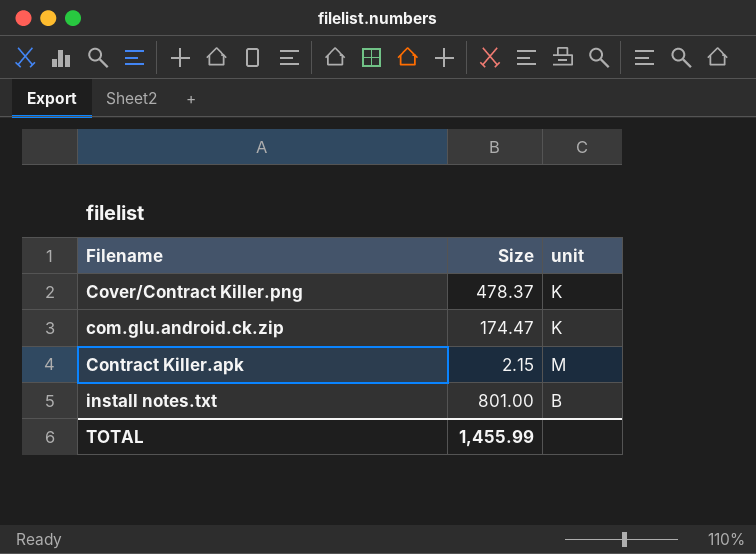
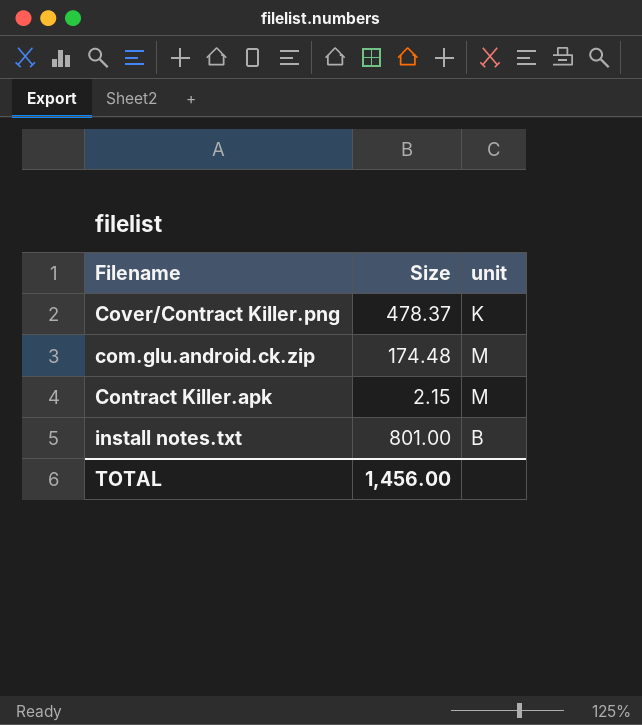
com.glu.android.ck.zip | Size: 174.47 -> 174.48
com.glu.android.ck.zip | unit: K -> M
TOTAL | Size: 1,455.99 -> 1,456.00

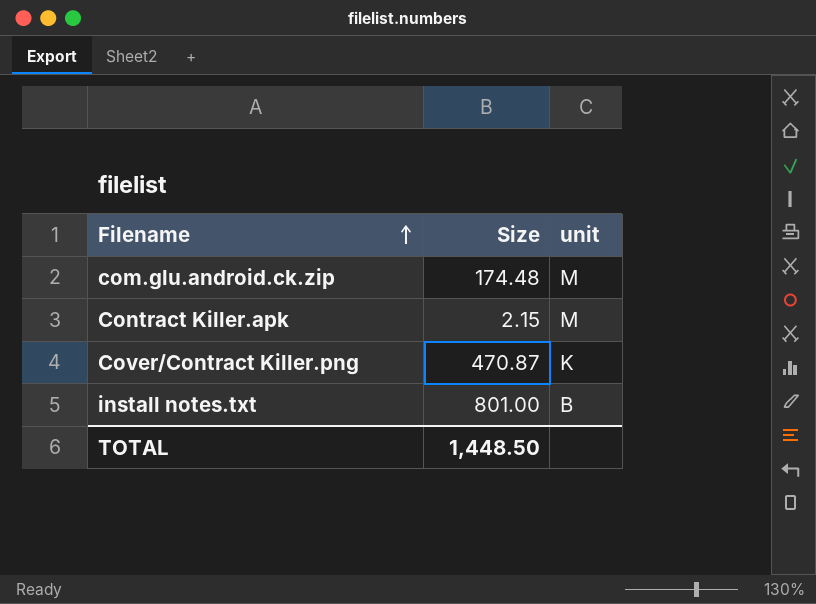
row order: none -> Filename ascending
Cover/Contract Killer.png | Size: 478.37 -> 470.87
TOTAL | Size: 1,456.00 -> 1,448.50

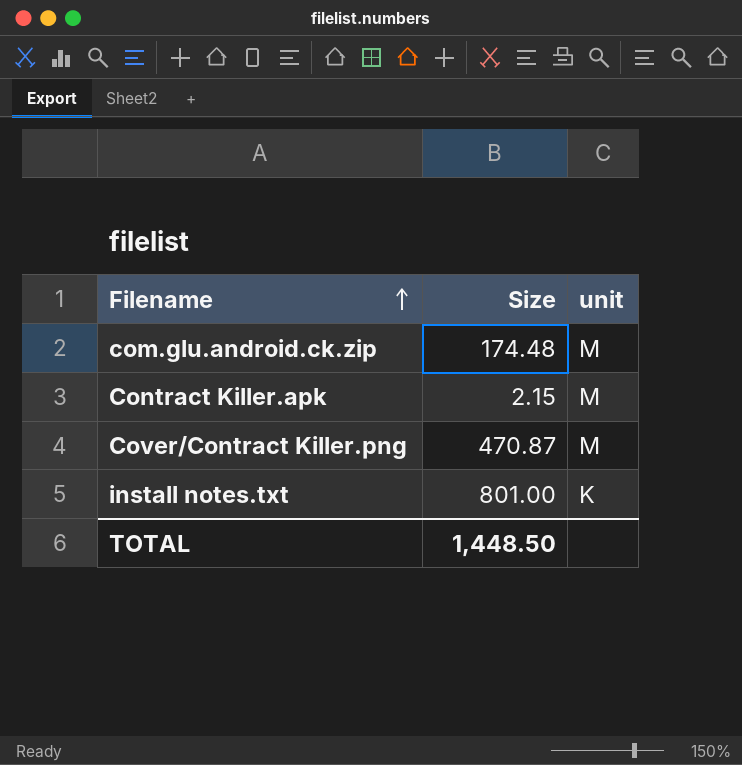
Cover/Contract Killer.png | unit: K -> M
install notes.txt | unit: B -> K

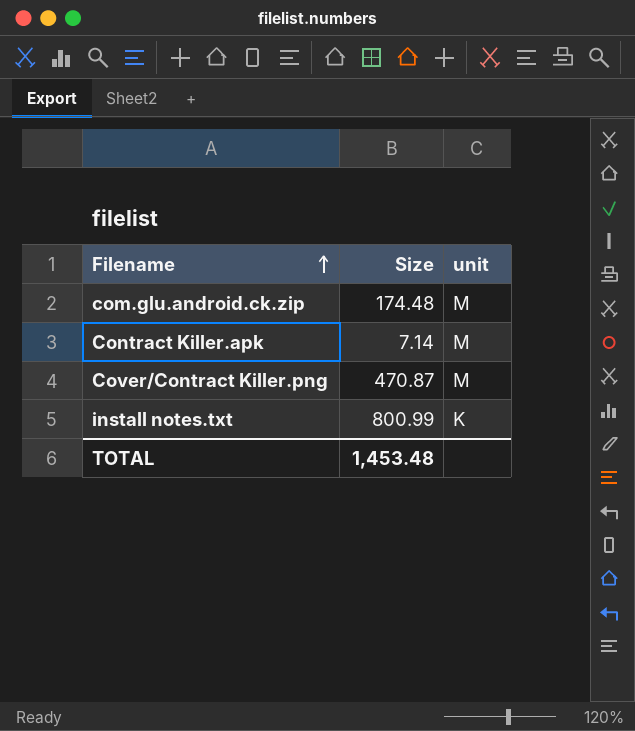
Contract Killer.apk | Size: 2.15 -> 7.14
install notes.txt | Size: 801.00 -> 800.99
TOTAL | Size: 1,448.50 -> 1,453.48

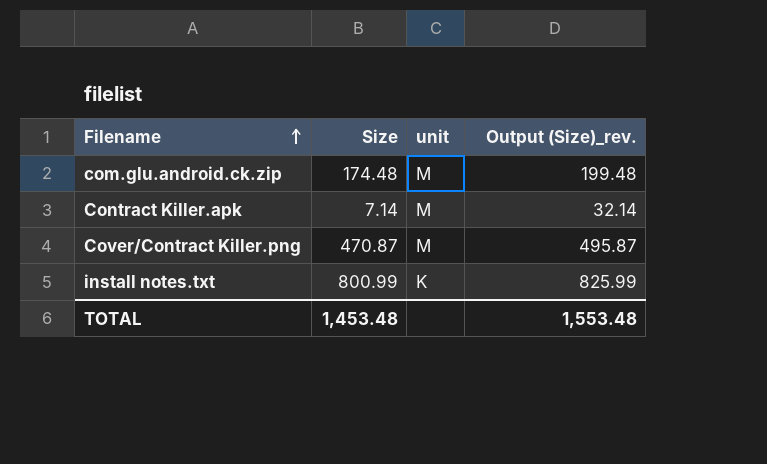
column Output (Size)_rev. | formula: none -> [Size] + 25

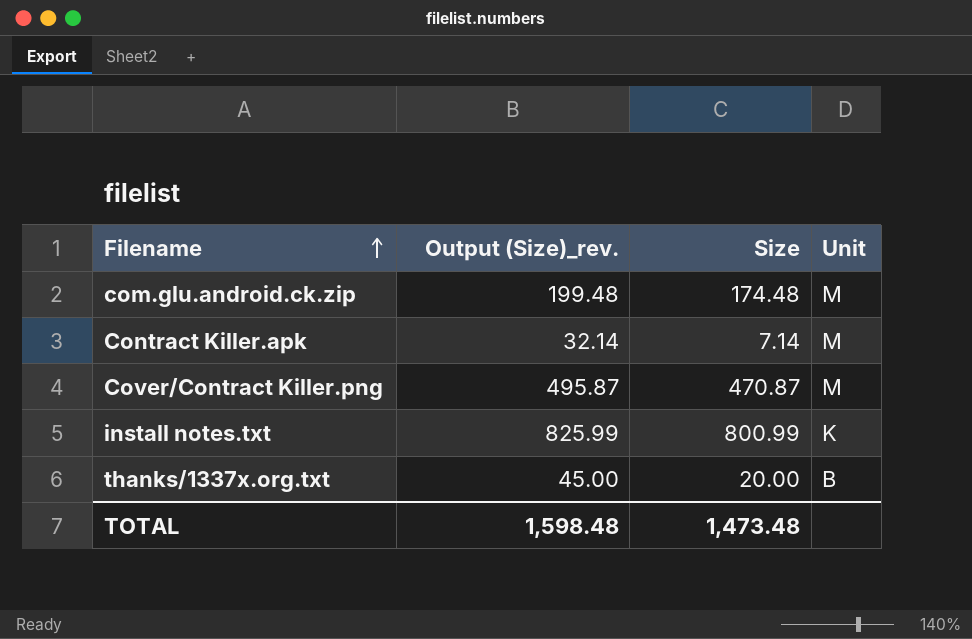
column Output (Size)_rev. | position: 4 -> 2
column name: unit -> Unit
row thanks/1337x.org.txt: none -> 45.00 | 20.00 | B
TOTAL | Output (Size)_rev.: 1,553.48 -> 1,598.48
TOTAL | Size: 1,453.48 -> 1,473.48

